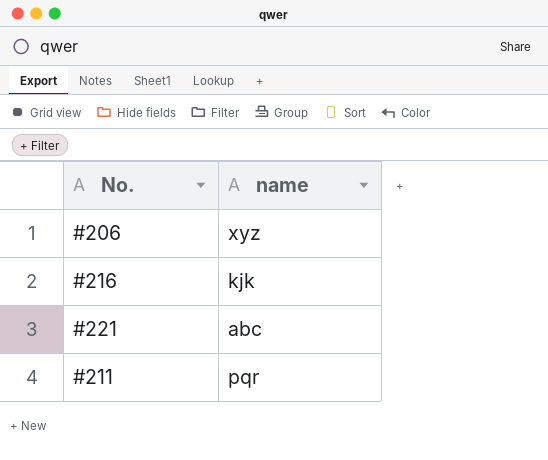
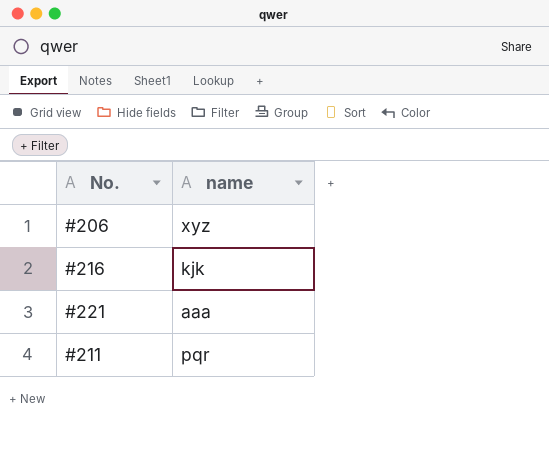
#221 | name: abc -> aaa

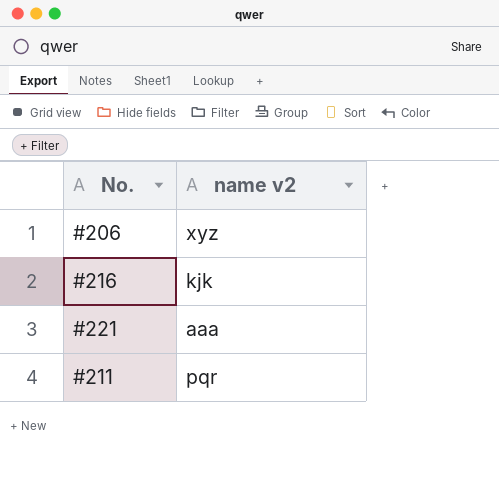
column name: name -> name v2

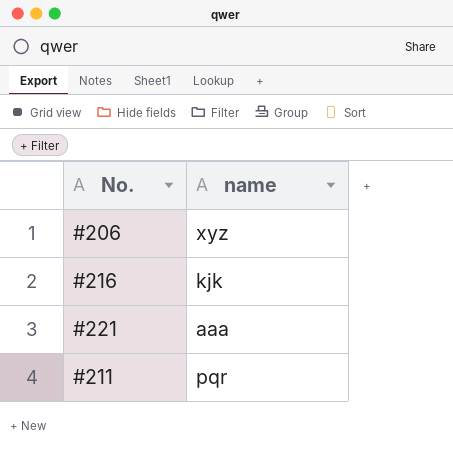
column name: name v2 -> name

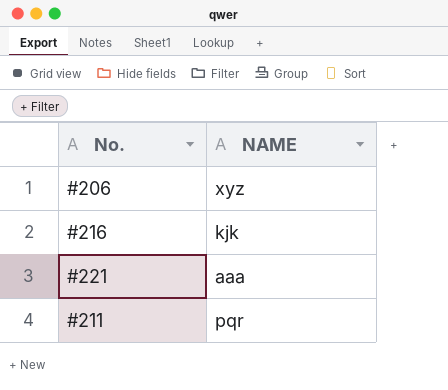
column name: name -> NAME

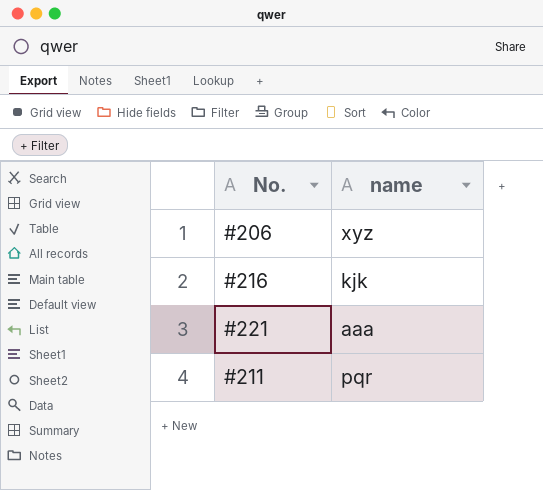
column name: NAME -> name

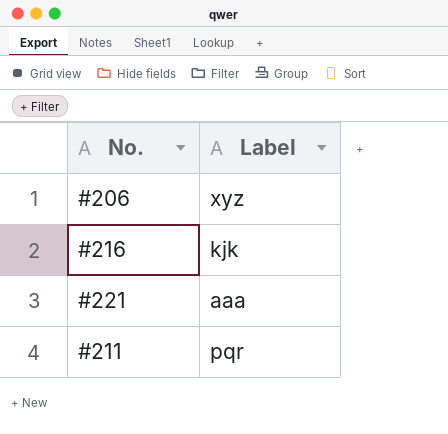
column name: name -> Label

